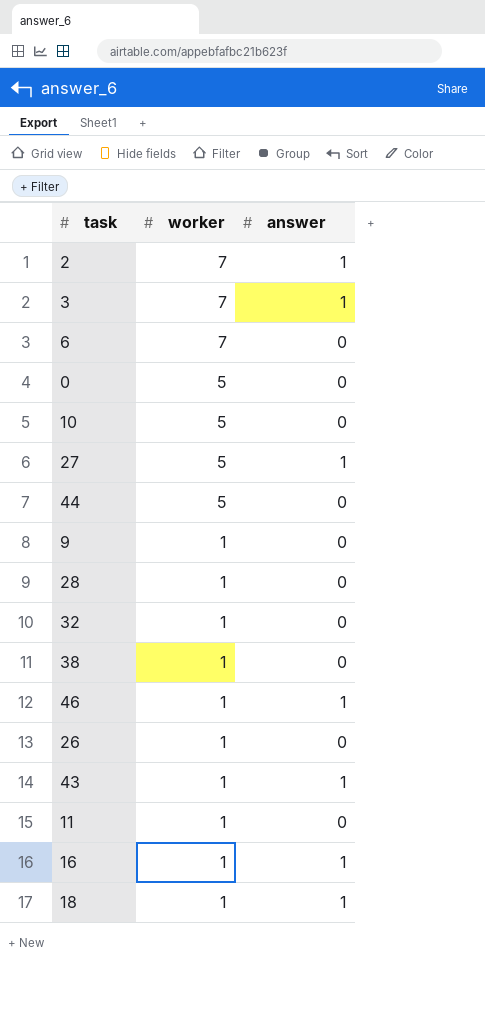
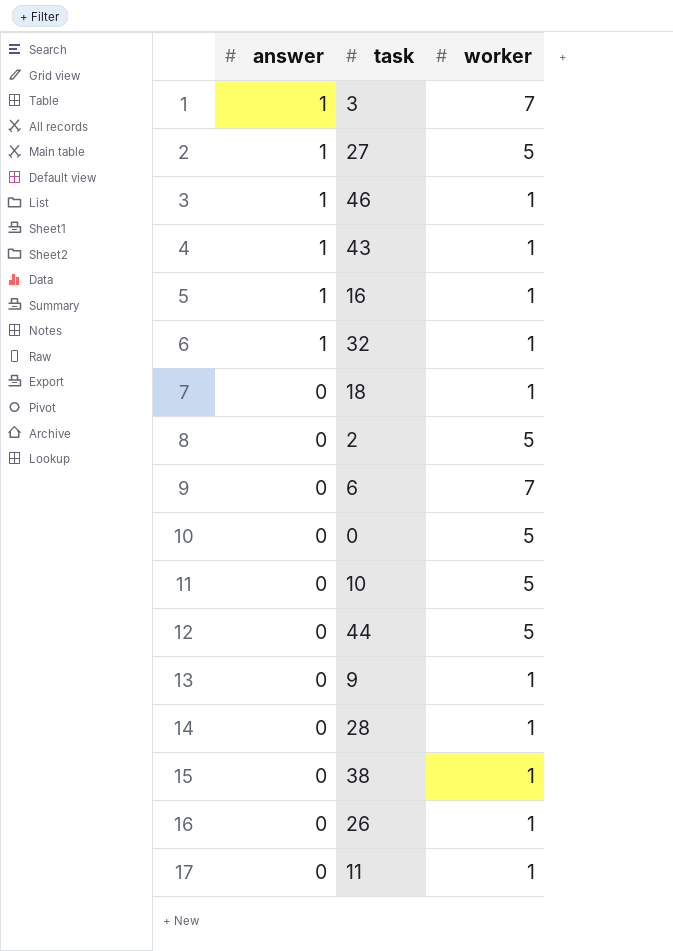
row order: worker descending -> answer descending
column answer | position: 3 -> 1
32 | answer: 0 -> 1
18 | answer: 1 -> 0
2 | answer: 1 -> 0
2 | worker: 7 -> 5

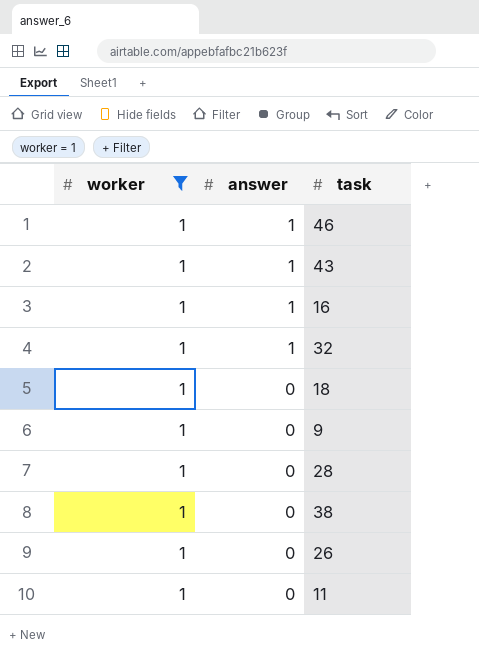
filter: none -> worker = 1
column worker | position: 3 -> 1

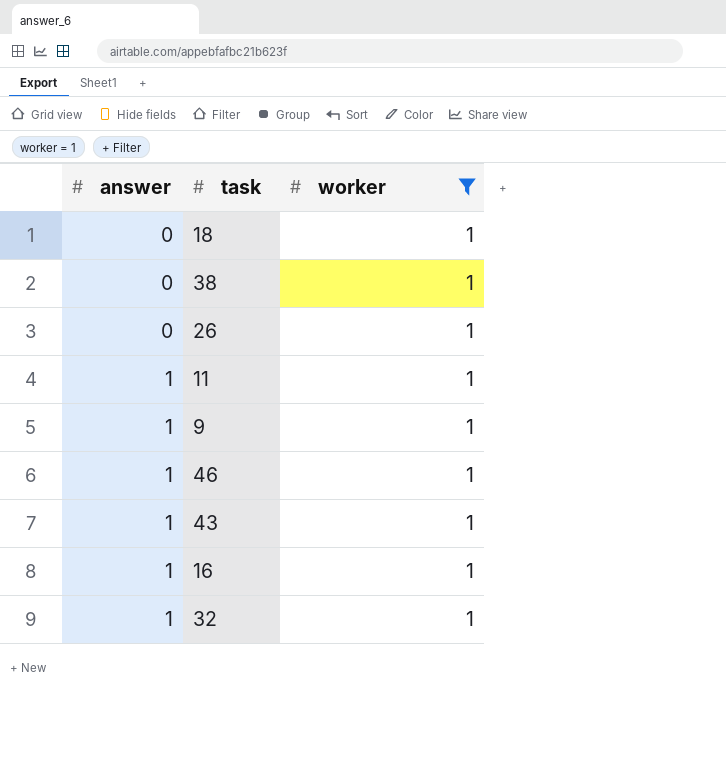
row order: answer descending -> answer ascending
column worker | position: 1 -> 3
row 28: 1 | 0 -> none
11 | answer: 0 -> 1
9 | answer: 0 -> 1

